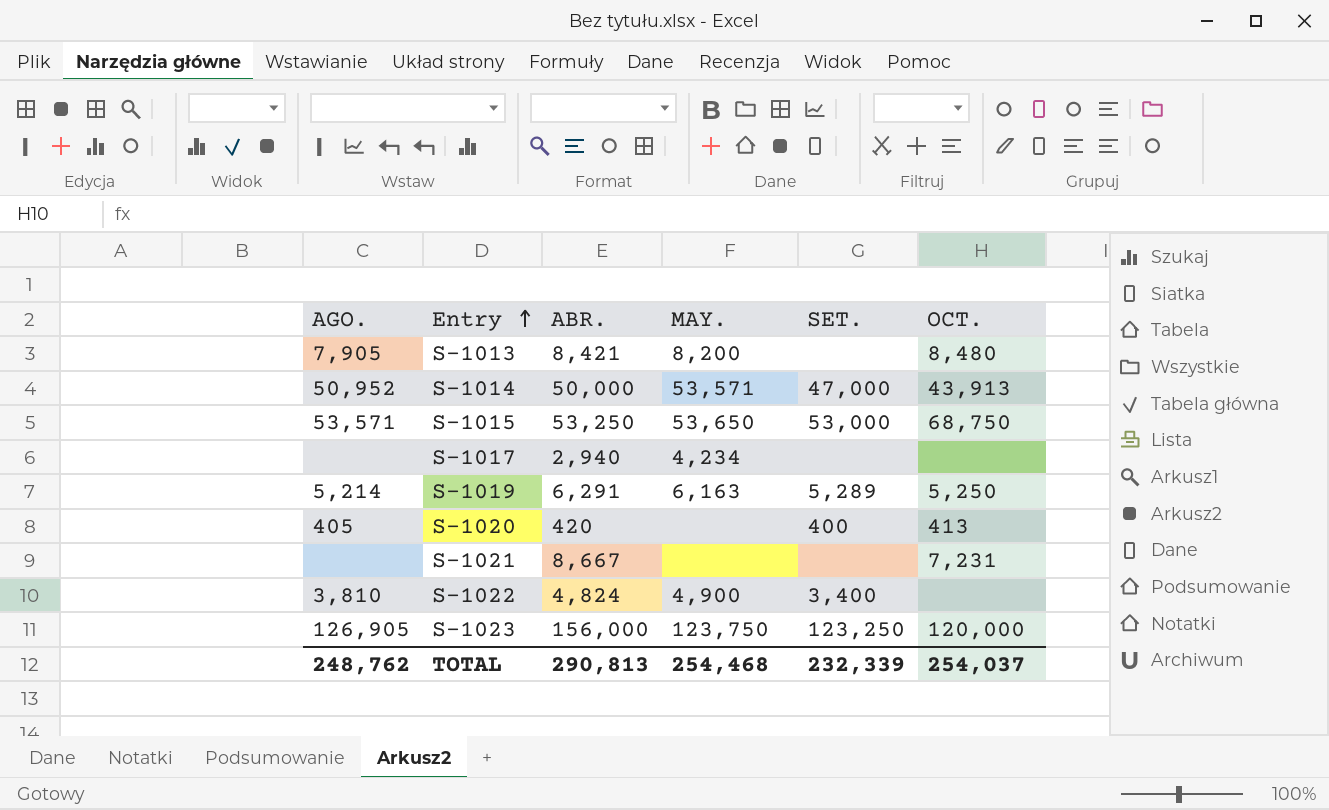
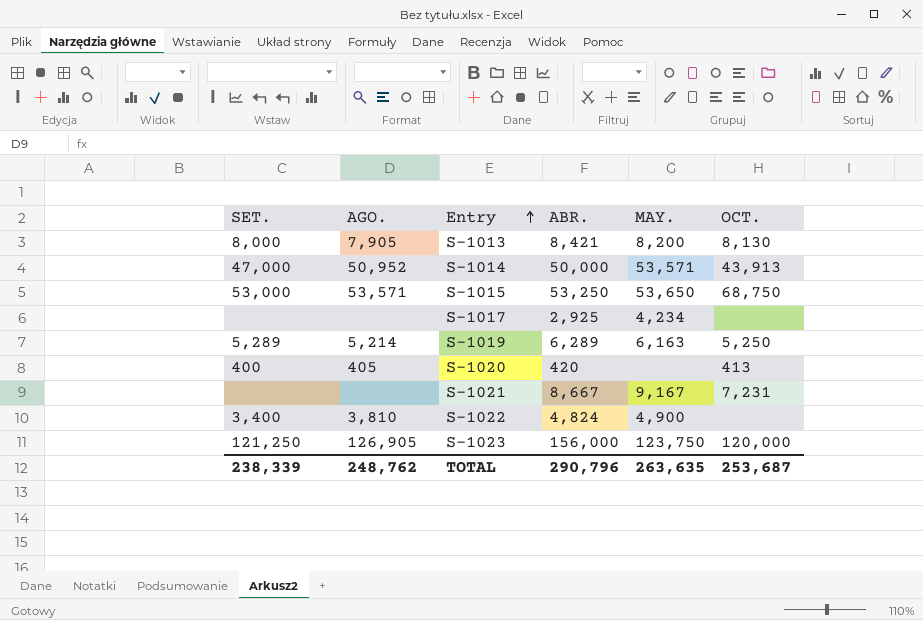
column SET. | position: 5 -> 1
S-1013 | SET.: none -> 8,000
S-1013 | OCT.: 8,480 -> 8,130
S-1017 | ABR.: 2,940 -> 2,925
S-1019 | ABR.: 6,291 -> 6,289
S-1021 | MAY.: none -> 9,167
S-1023 | SET.: 123,250 -> 121,250
TOTAL | SET.: 232,339 -> 238,339
TOTAL | ABR.: 290,813 -> 290,796
TOTAL | MAY.: 254,468 -> 263,635
TOTAL | OCT.: 254,037 -> 253,687

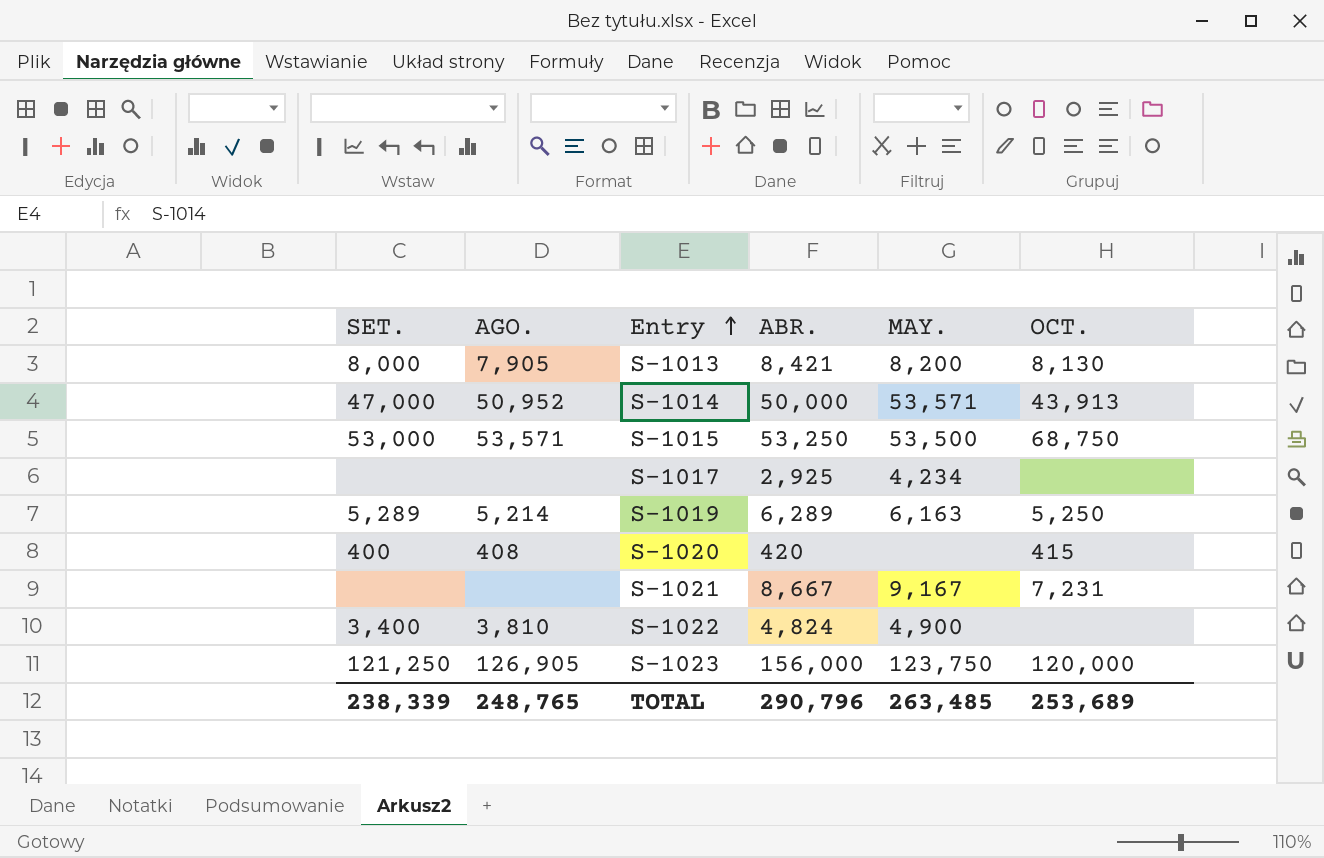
S-1015 | MAY.: 53,650 -> 53,500
S-1020 | AGO.: 405 -> 408
S-1020 | OCT.: 413 -> 415
TOTAL | AGO.: 248,762 -> 248,765
TOTAL | MAY.: 263,635 -> 263,485
TOTAL | OCT.: 253,687 -> 253,689

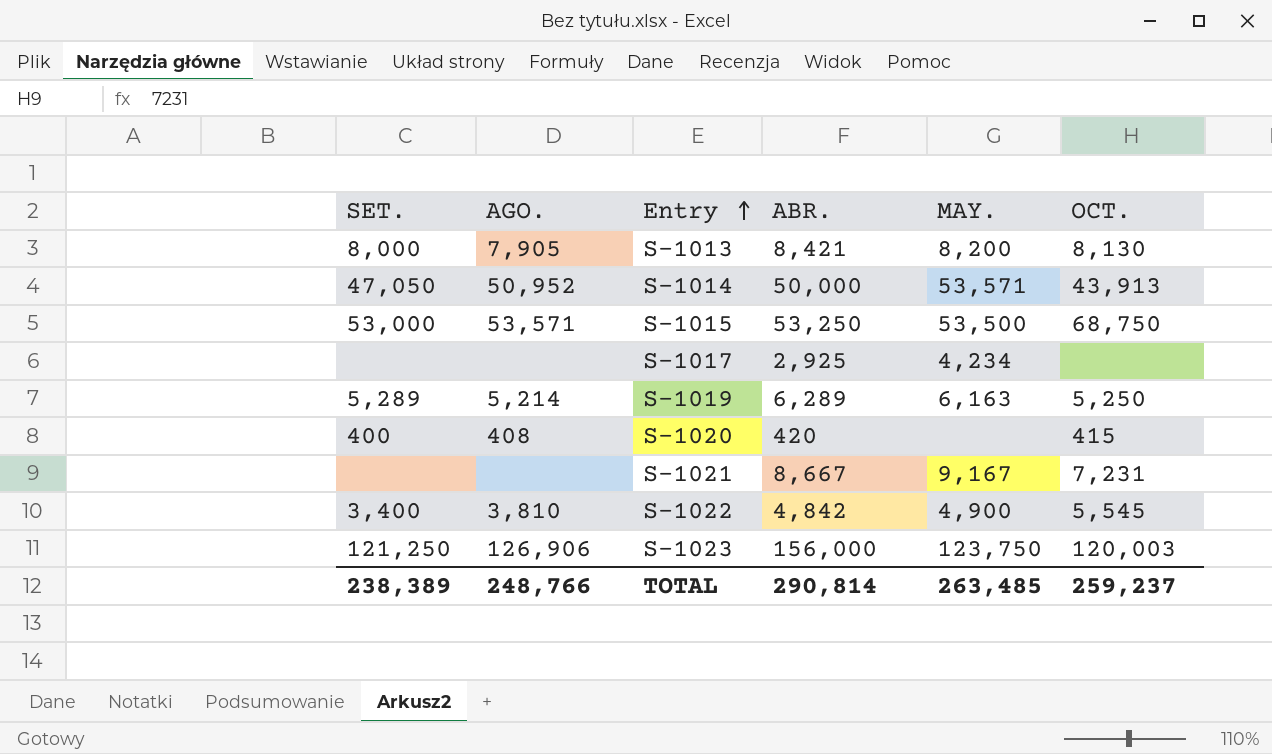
S-1014 | SET.: 47,000 -> 47,050
S-1022 | ABR.: 4,824 -> 4,842
S-1022 | OCT.: none -> 5,545
S-1023 | AGO.: 126,905 -> 126,906
S-1023 | OCT.: 120,000 -> 120,003
TOTAL | SET.: 238,339 -> 238,389
TOTAL | AGO.: 248,765 -> 248,766
TOTAL | ABR.: 290,796 -> 290,814
TOTAL | OCT.: 253,689 -> 259,237

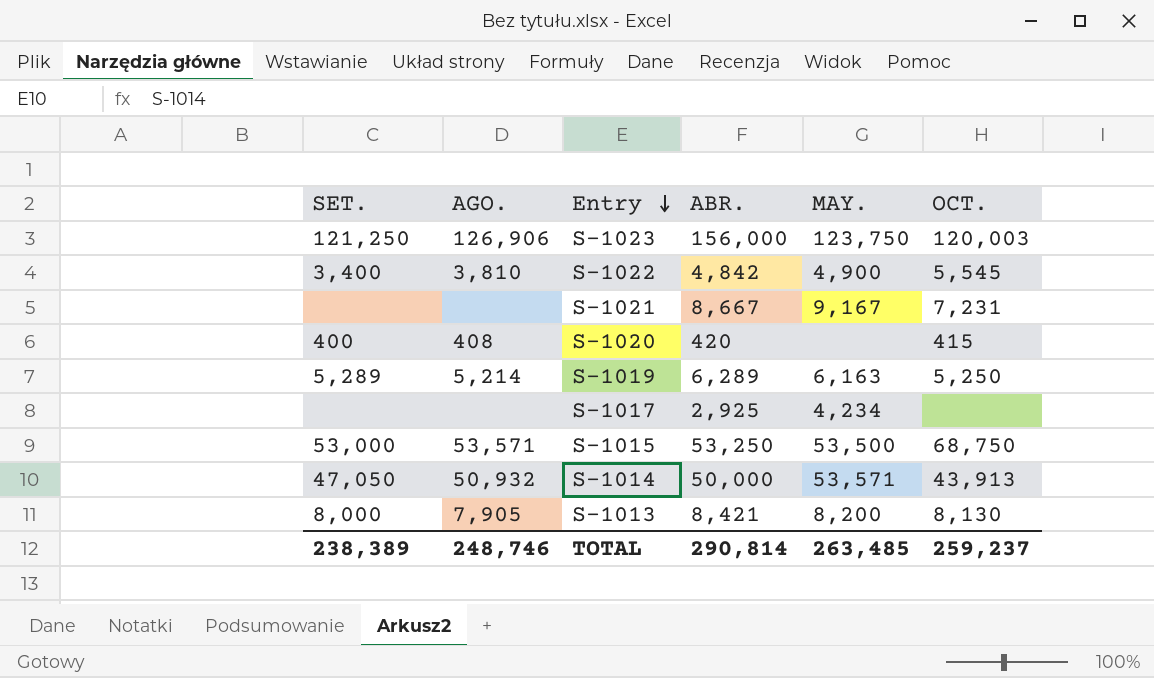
row order: Entry ascending -> Entry descending
S-1014 | AGO.: 50,952 -> 50,932
TOTAL | AGO.: 248,766 -> 248,746

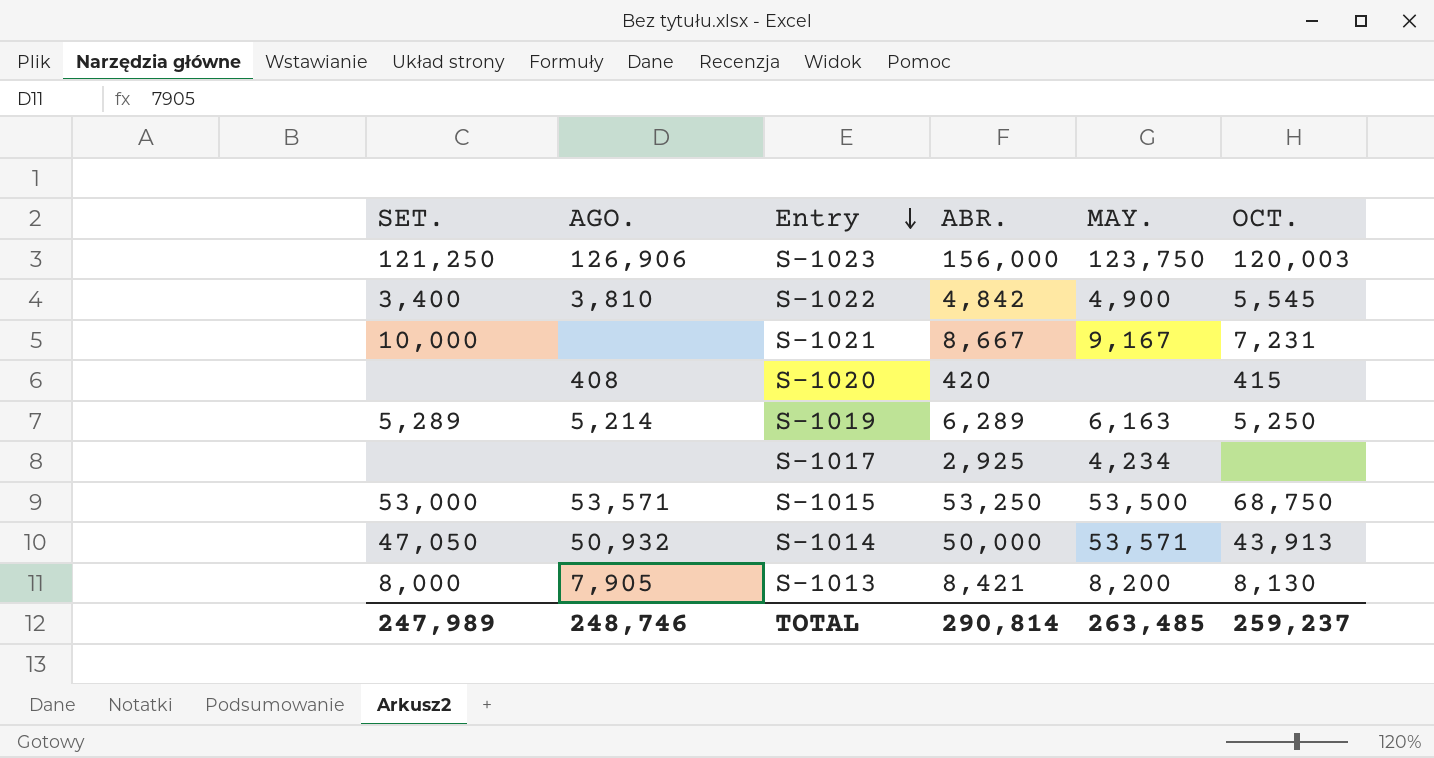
S-1021 | SET.: none -> 10,000
S-1020 | SET.: 400 -> none
TOTAL | SET.: 238,389 -> 247,989

